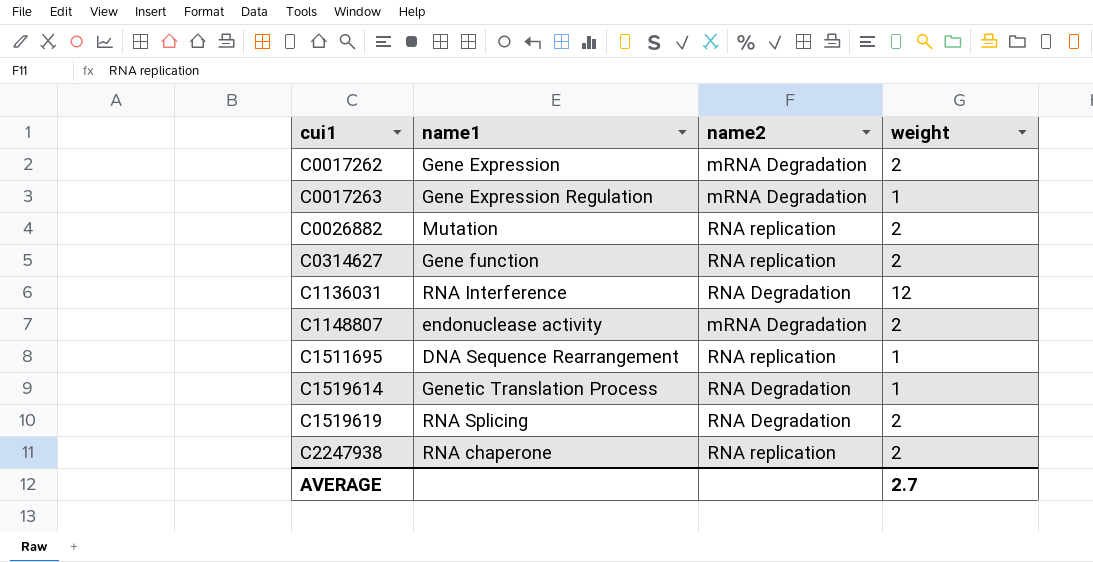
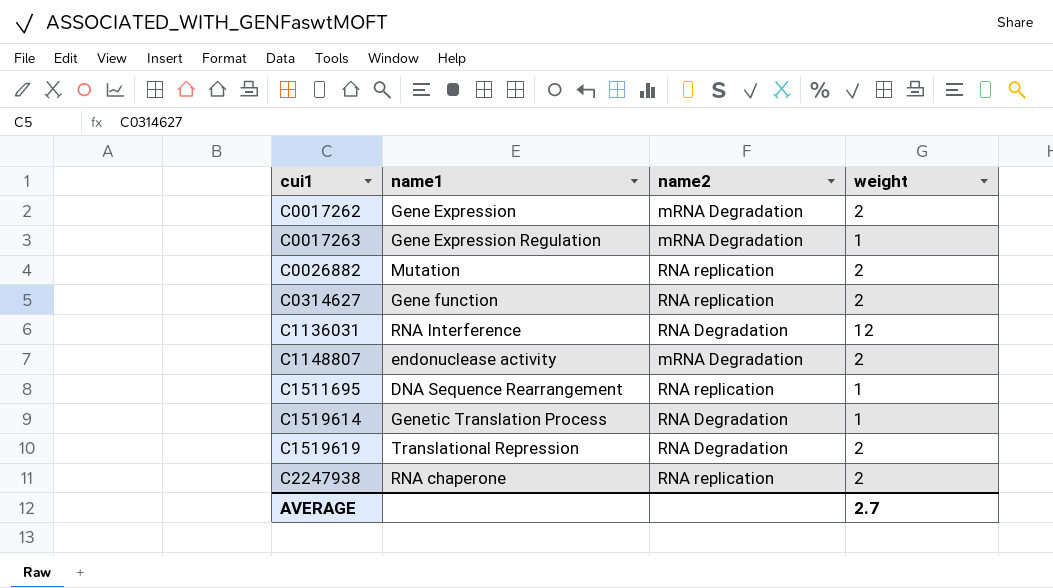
C1519619 | name1: RNA Splicing -> Translational Repression

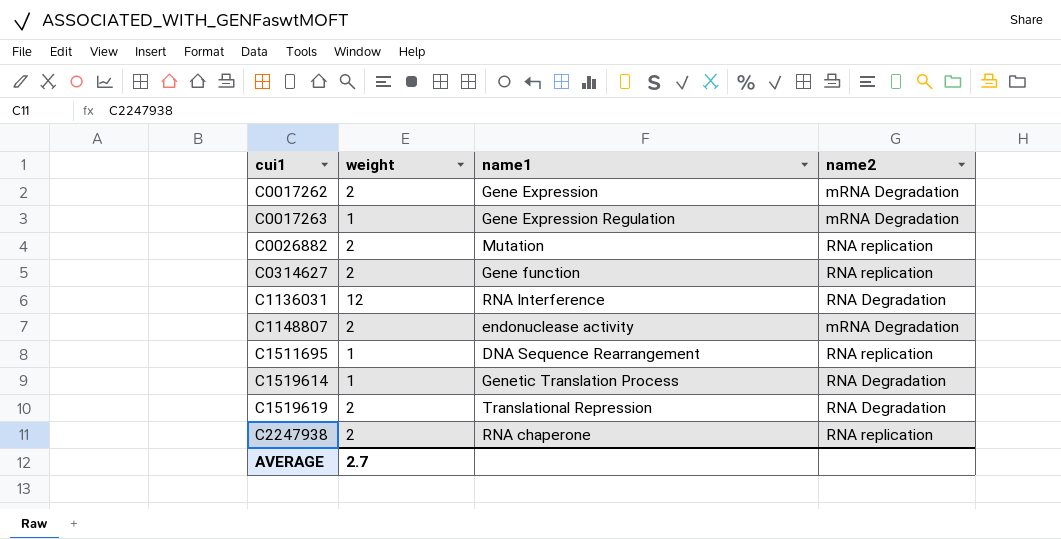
column weight | position: 4 -> 2

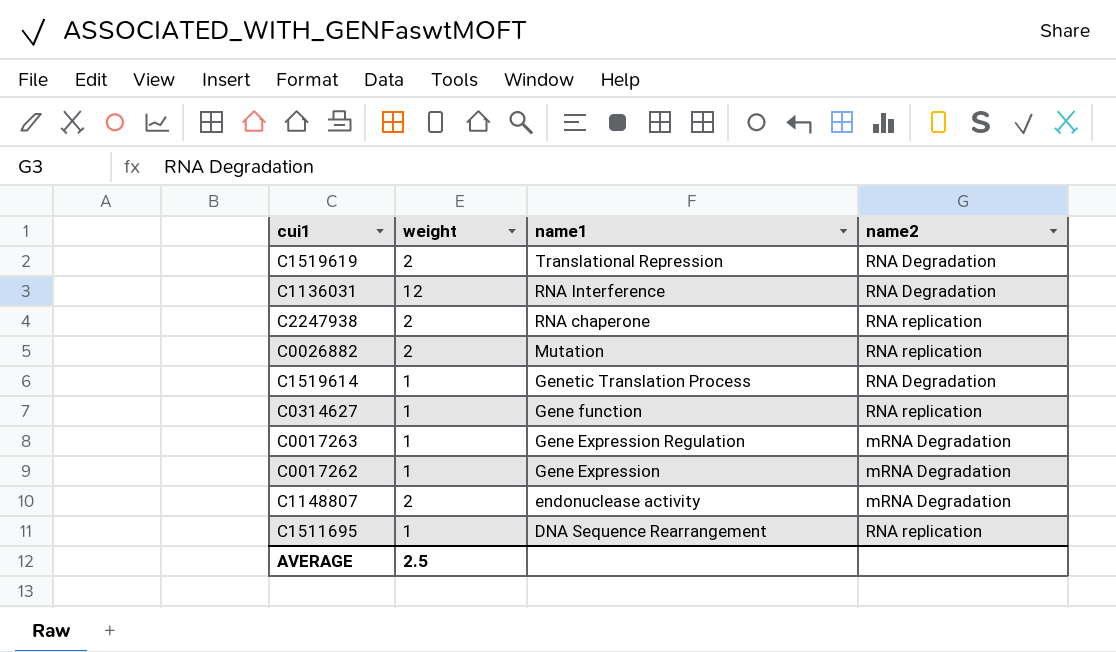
row order: cui1 ascending -> name1 descending
C0314627 | weight: 2 -> 1
C0017262 | weight: 2 -> 1
AVERAGE | weight: 2.7 -> 2.5

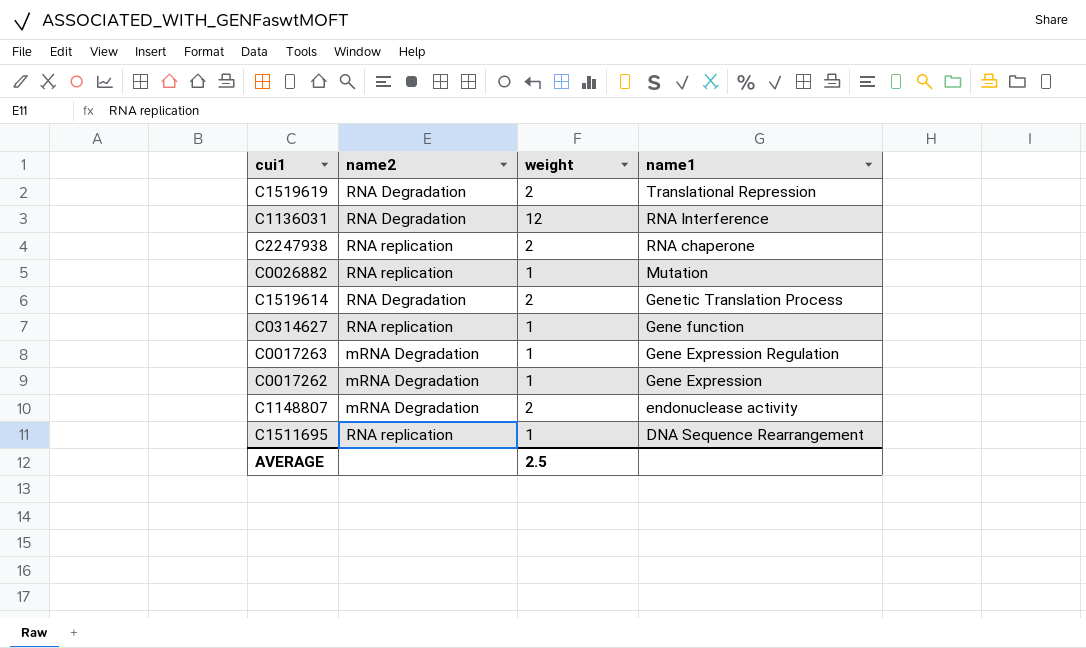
column name2 | position: 4 -> 2
C0026882 | weight: 2 -> 1
C1519614 | weight: 1 -> 2

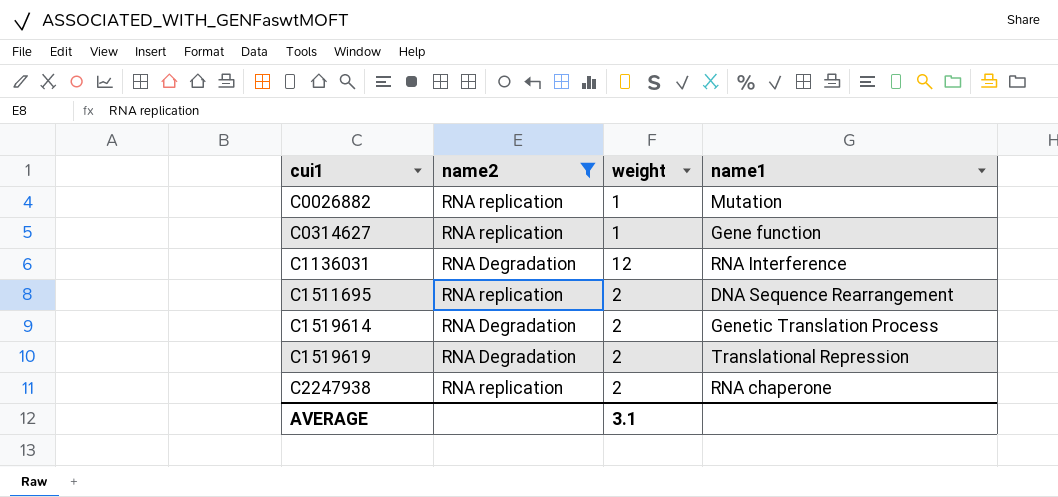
filter: none -> name2 != mRNA Degradation
row order: name1 descending -> cui1 ascending
C1511695 | weight: 1 -> 2
AVERAGE | weight: 2.5 -> 3.1

